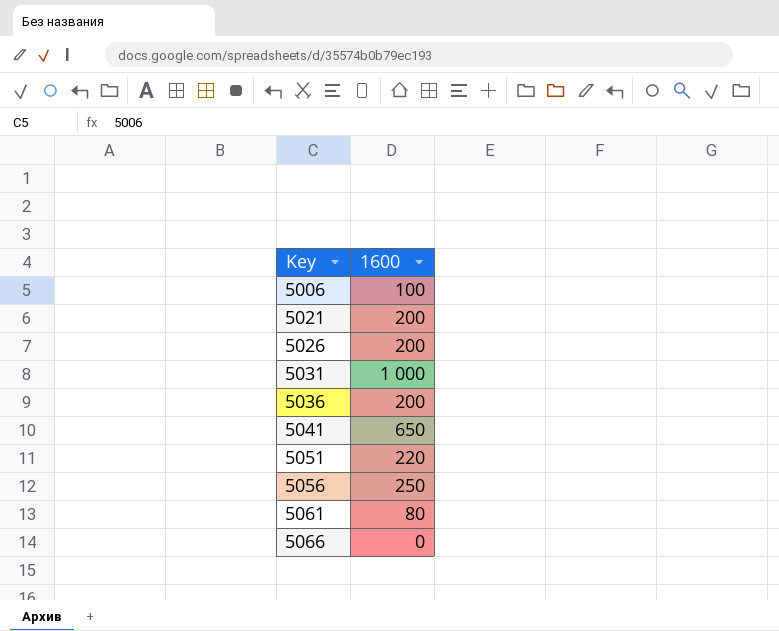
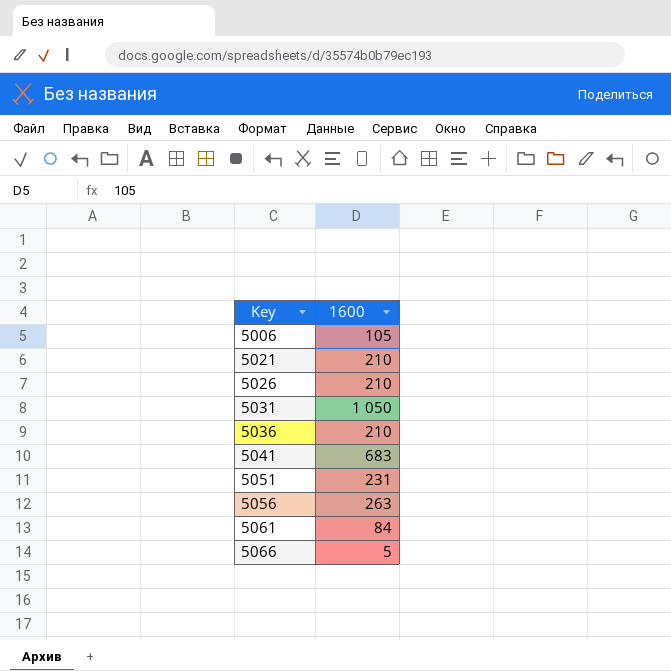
5006 | 1600: 100 -> 105
5021 | 1600: 200 -> 210
5026 | 1600: 200 -> 210
5031 | 1600: 1 000 -> 1 050
5036 | 1600: 200 -> 210
5041 | 1600: 650 -> 683
5051 | 1600: 220 -> 231
5056 | 1600: 250 -> 263
5061 | 1600: 80 -> 84
5066 | 1600: 0 -> 5

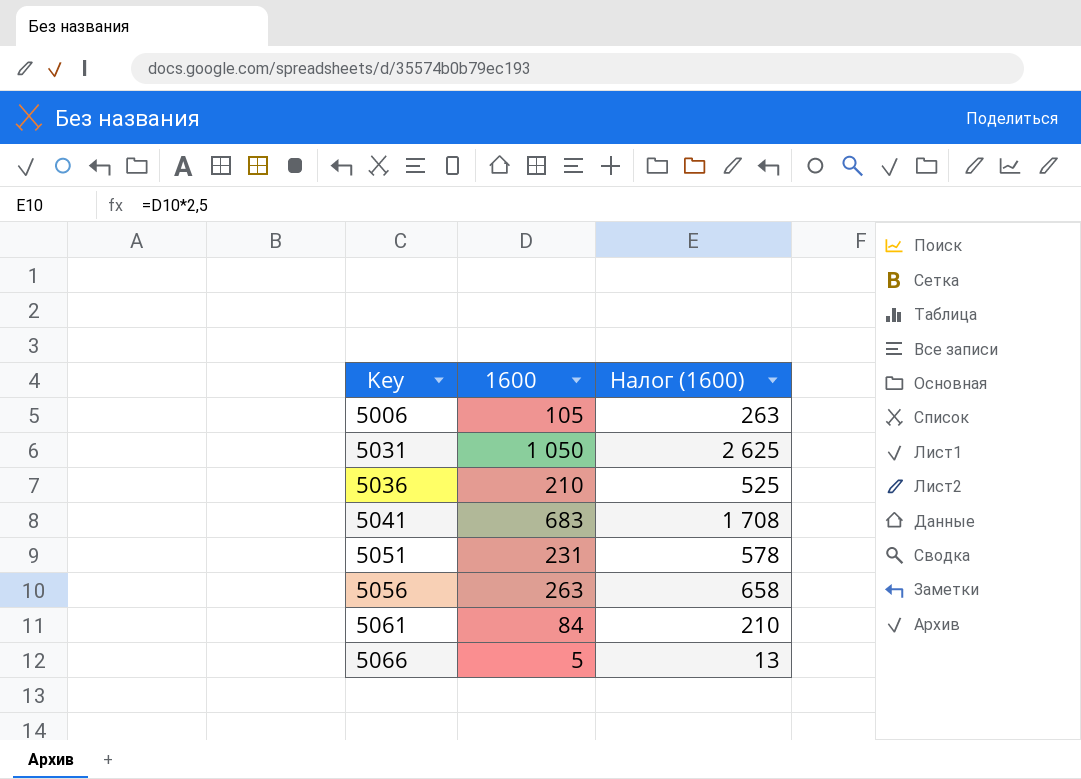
column Налог (1600) | formula: none -> [1600] * 2,5
row 5021: 210 -> none
row 5026: 210 -> none

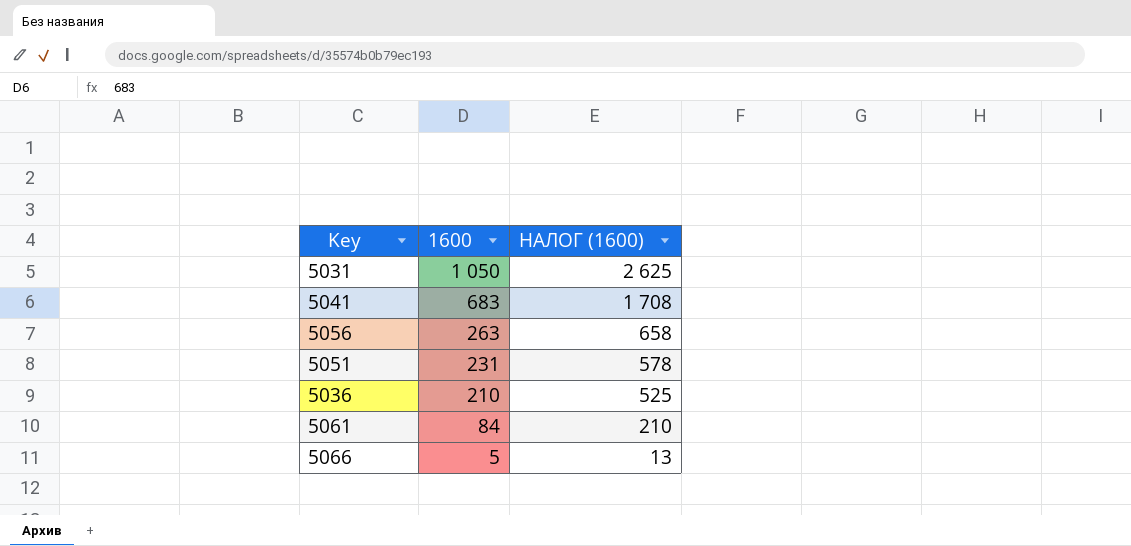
row order: Key ascending -> 1600 descending
column name: Налог (1600) -> НАЛОГ (1600)
row 5006: 105 | 263 -> none

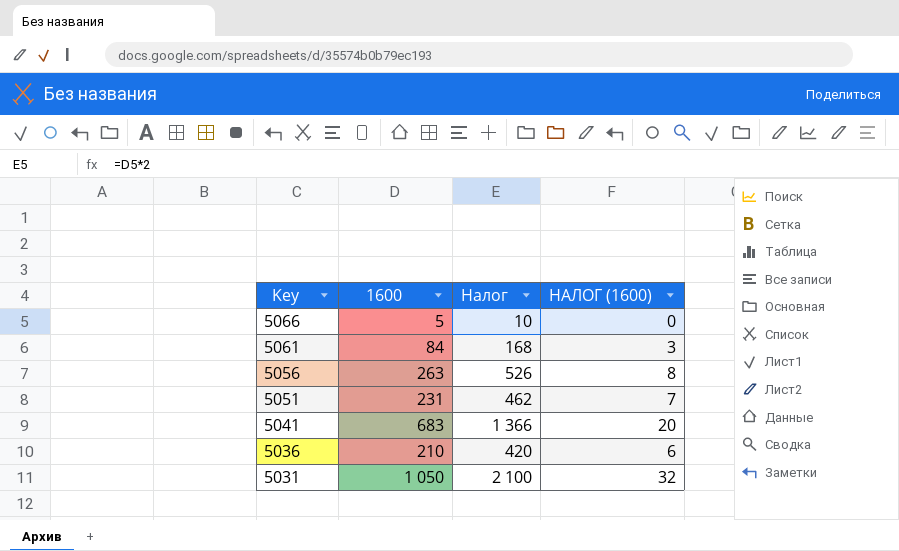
row order: 1600 descending -> Key descending
column Налог | formula: none -> [1600] * 2
column НАЛОГ (1600) | formula: [1600] * 2,5 -> [1600] * 0,03

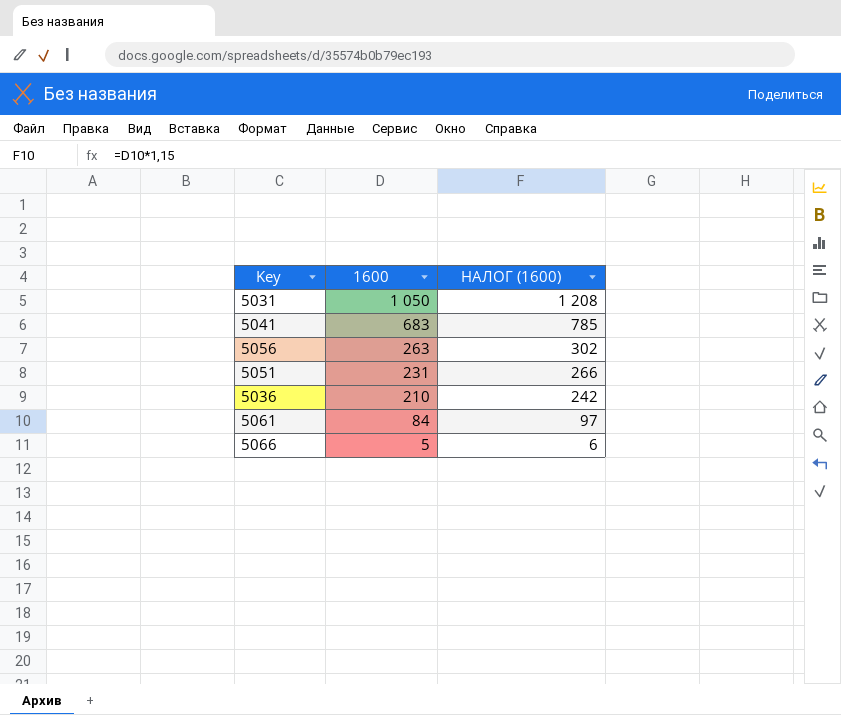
row order: Key descending -> 1600 descending
column Налог | formula: [1600] * 2 -> none
column НАЛОГ (1600) | formula: [1600] * 0,03 -> [1600] * 1,15

